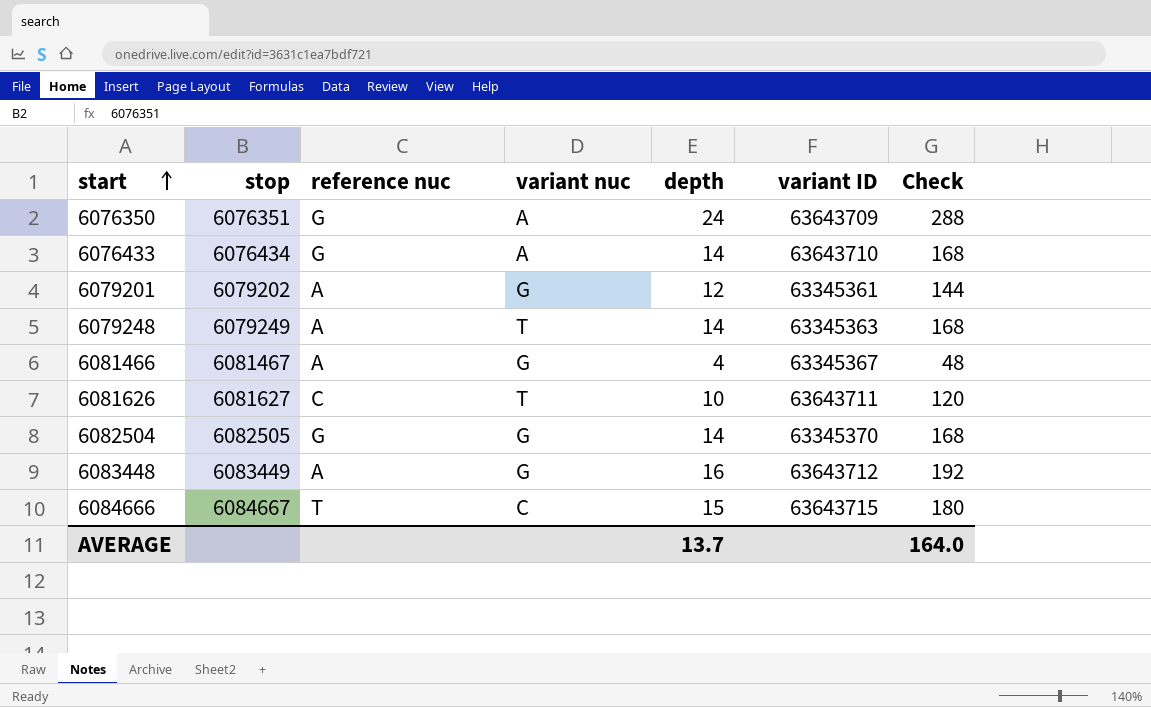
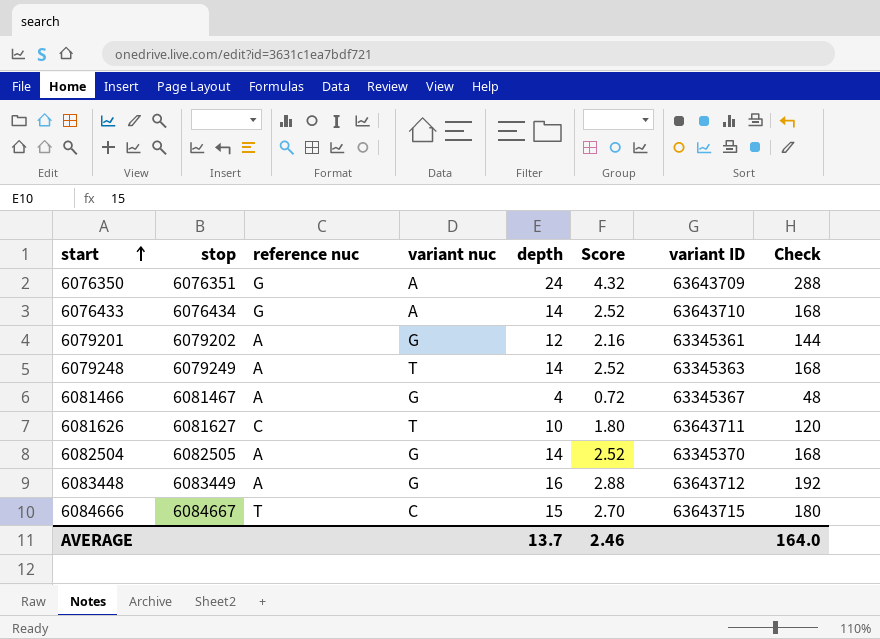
column Score | formula: none -> [depth] * 0.18
6082504 | reference nuc: G -> A

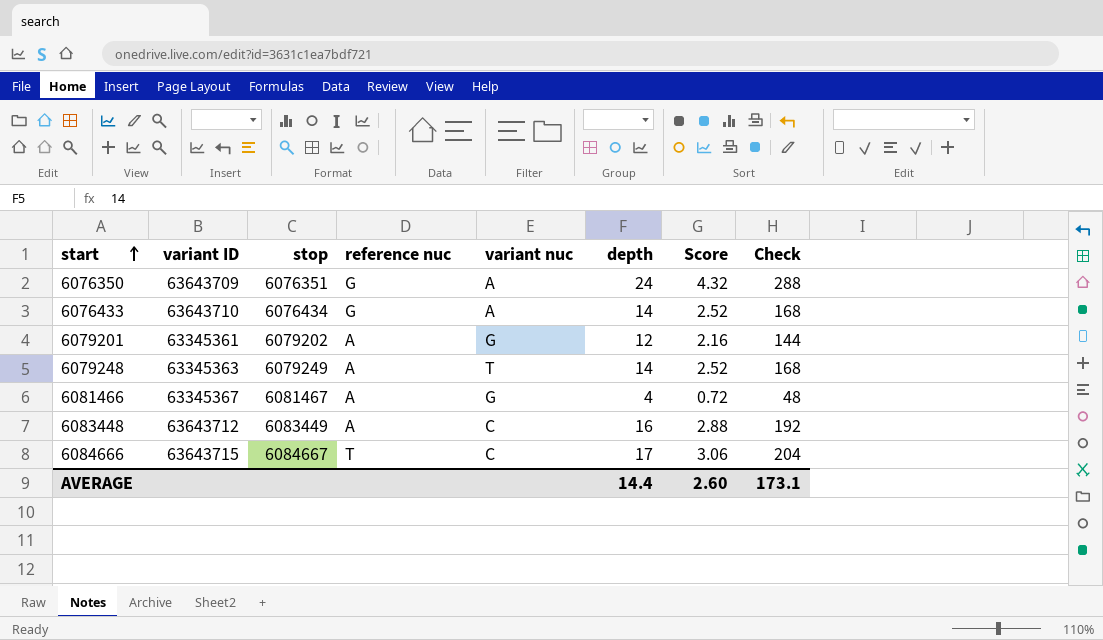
column variant ID | position: 7 -> 2
row 6081626: 6081627 | C | T | 10 | 1.80 | 63643711 | 120 -> none
row 6082504: 6082505 | A | G | 14 | 2.52 | 63345370 | 168 -> none
6083448 | variant nuc: G -> C
6084666 | depth: 15 -> 17
6084666 | Score: 2.70 -> 3.06
6084666 | Check: 180 -> 204
AVERAGE | depth: 13.7 -> 14.4
AVERAGE | Score: 2.46 -> 2.60
AVERAGE | Check: 164.0 -> 173.1

